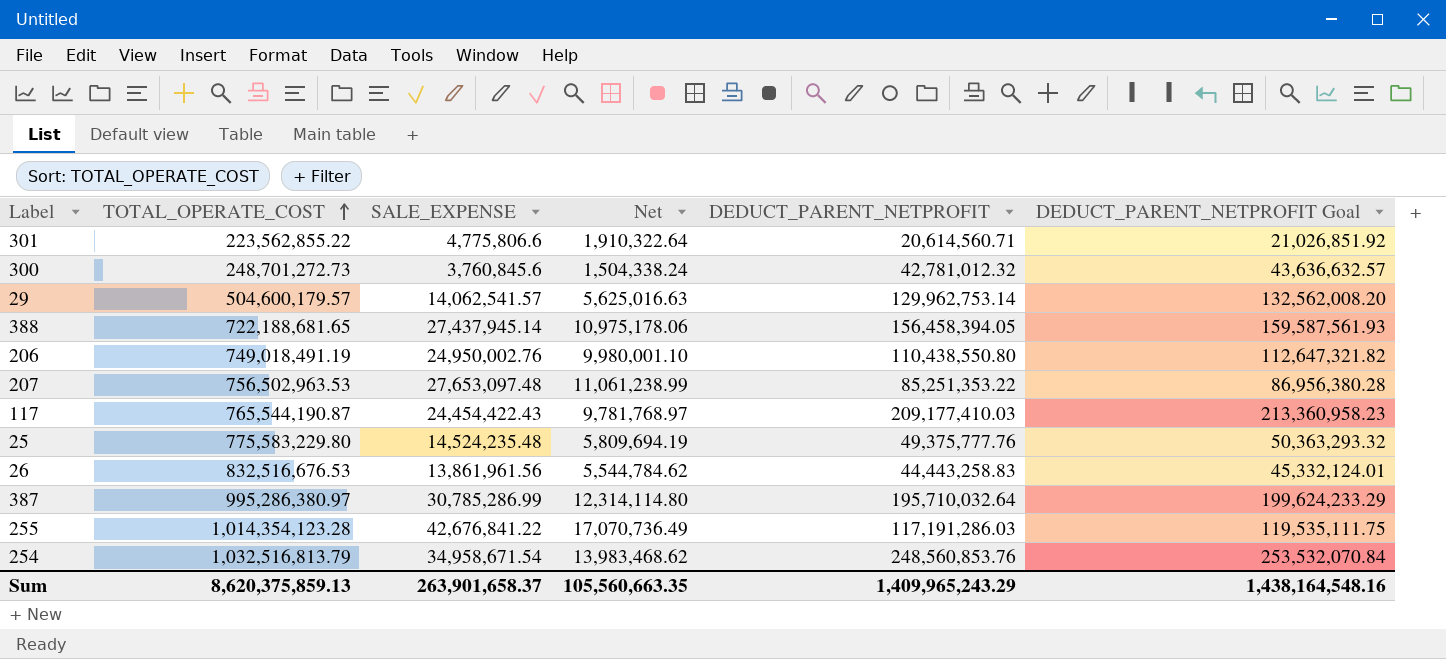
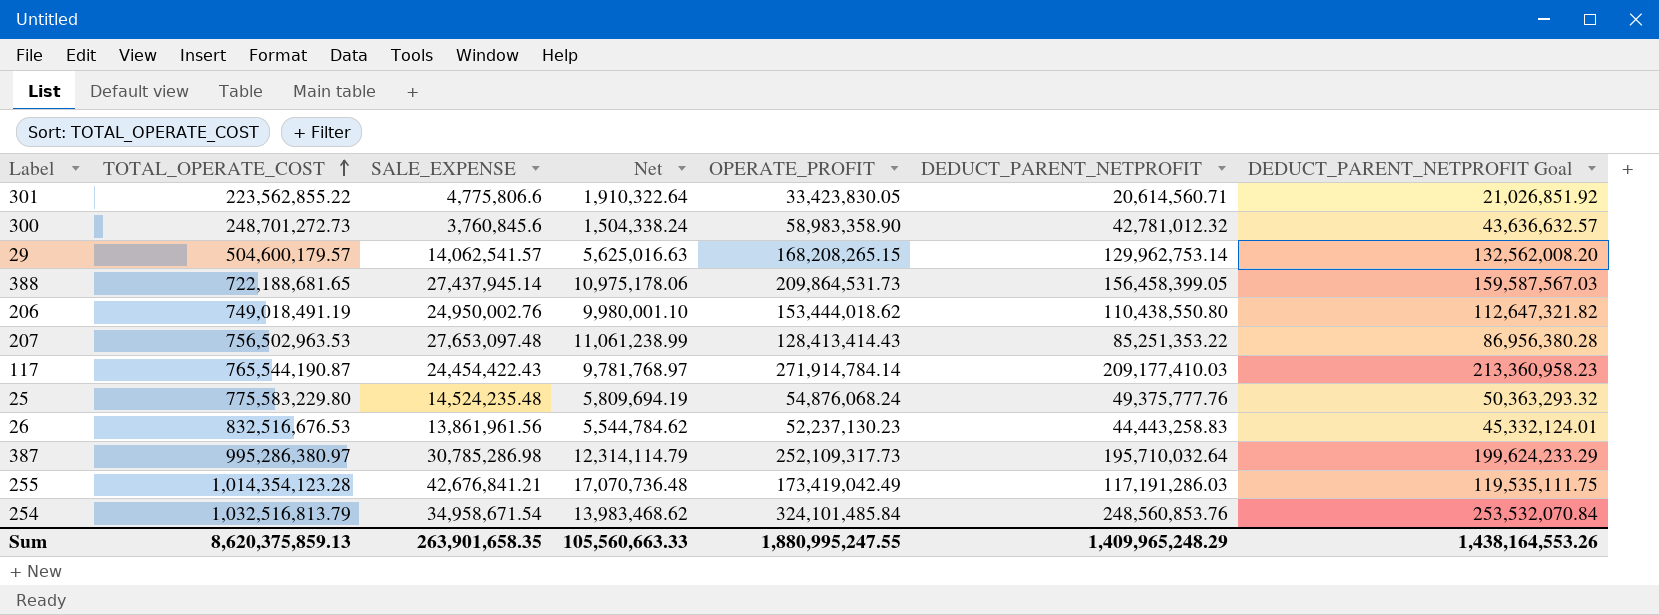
column OPERATE_PROFIT | position: none -> 5
388 | DEDUCT_PARENT_NETPROFIT: 156,458,394.05 -> 156,458,399.05
388 | DEDUCT_PARENT_NETPROFIT Goal: 159,587,561.93 -> 159,587,567.03
387 | SALE_EXPENSE: 30,785,286.99 -> 30,785,286.98
387 | Net: 12,314,114.80 -> 12,314,114.79
255 | SALE_EXPENSE: 42,676,841.22 -> 42,676,841.21
255 | Net: 17,070,736.49 -> 17,070,736.48
Sum | SALE_EXPENSE: 263,901,658.37 -> 263,901,658.35
Sum | Net: 105,560,663.35 -> 105,560,663.33
Sum | DEDUCT_PARENT_NETPROFIT: 1,409,965,243.29 -> 1,409,965,248.29
Sum | DEDUCT_PARENT_NETPROFIT Goal: 1,438,164,548.16 -> 1,438,164,553.26

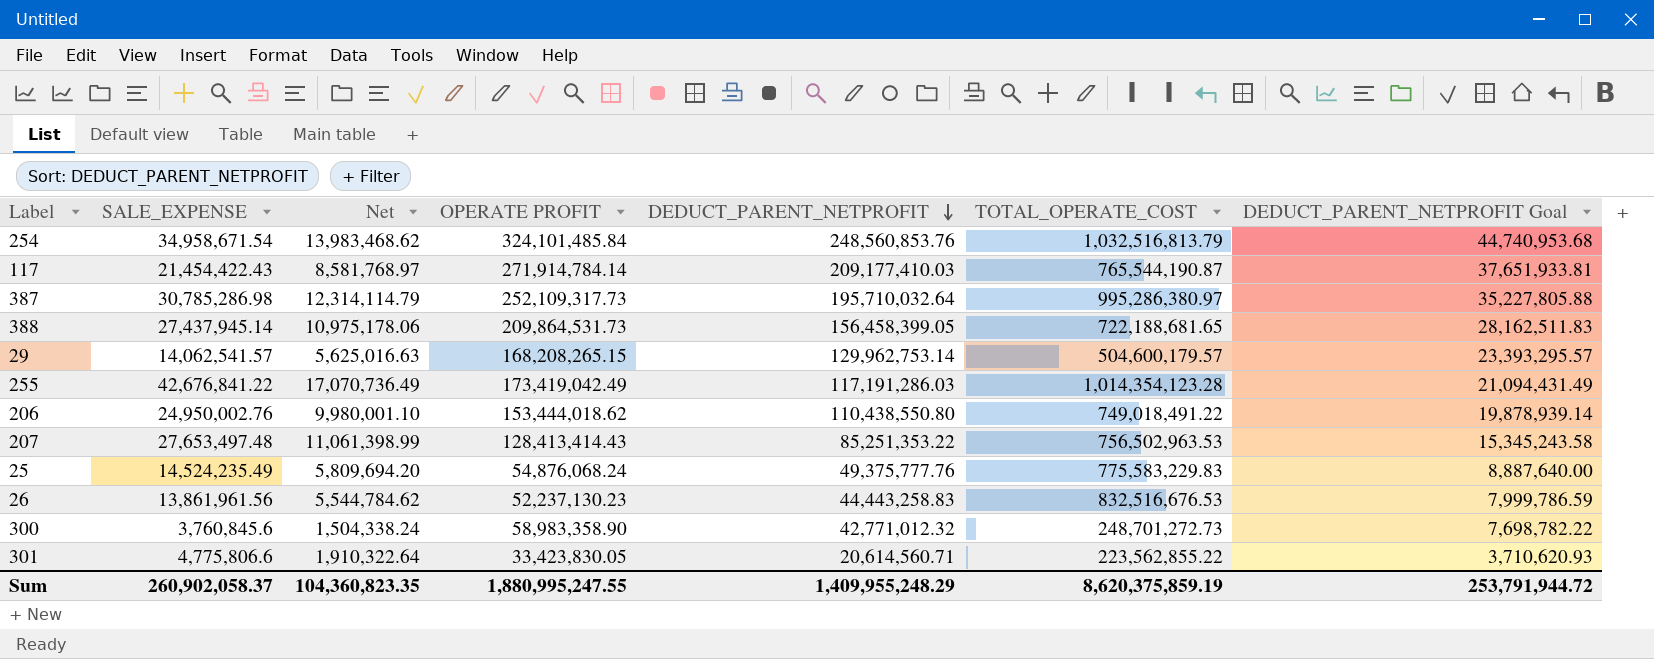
row order: TOTAL_OPERATE_COST ascending -> DEDUCT_PARENT_NETPROFIT descending
column name: OPERATE_PROFIT -> OPERATE PROFIT
column TOTAL_OPERATE_COST | position: 2 -> 6
column DEDUCT_PARENT_NETPROFIT Goal | formula: [DEDUCT_PARENT_NETPROFIT] * 1.02 -> [DEDUCT_PARENT_NETPROFIT] * 0.18
117 | SALE_EXPENSE: 24,454,422.43 -> 21,454,422.43
117 | Net: 9,781,768.97 -> 8,581,768.97
255 | SALE_EXPENSE: 42,676,841.21 -> 42,676,841.22
255 | Net: 17,070,736.48 -> 17,070,736.49
206 | TOTAL_OPERATE_COST: 749,018,491.19 -> 749,018,491.22
207 | SALE_EXPENSE: 27,653,097.48 -> 27,653,497.48
207 | Net: 11,061,238.99 -> 11,061,398.99
25 | SALE_EXPENSE: 14,524,235.48 -> 14,524,235.49
25 | Net: 5,809,694.19 -> 5,809,694.20
25 | TOTAL_OPERATE_COST: 775,583,229.80 -> 775,583,229.83
300 | DEDUCT_PARENT_NETPROFIT: 42,781,012.32 -> 42,771,012.32
Sum | SALE_EXPENSE: 263,901,658.35 -> 260,902,058.37
Sum | Net: 105,560,663.33 -> 104,360,823.35
Sum | DEDUCT_PARENT_NETPROFIT: 1,409,965,248.29 -> 1,409,955,248.29
Sum | TOTAL_OPERATE_COST: 8,620,375,859.13 -> 8,620,375,859.19
Sum | DEDUCT_PARENT_NETPROFIT Goal: 1,438,164,553.26 -> 253,791,944.72

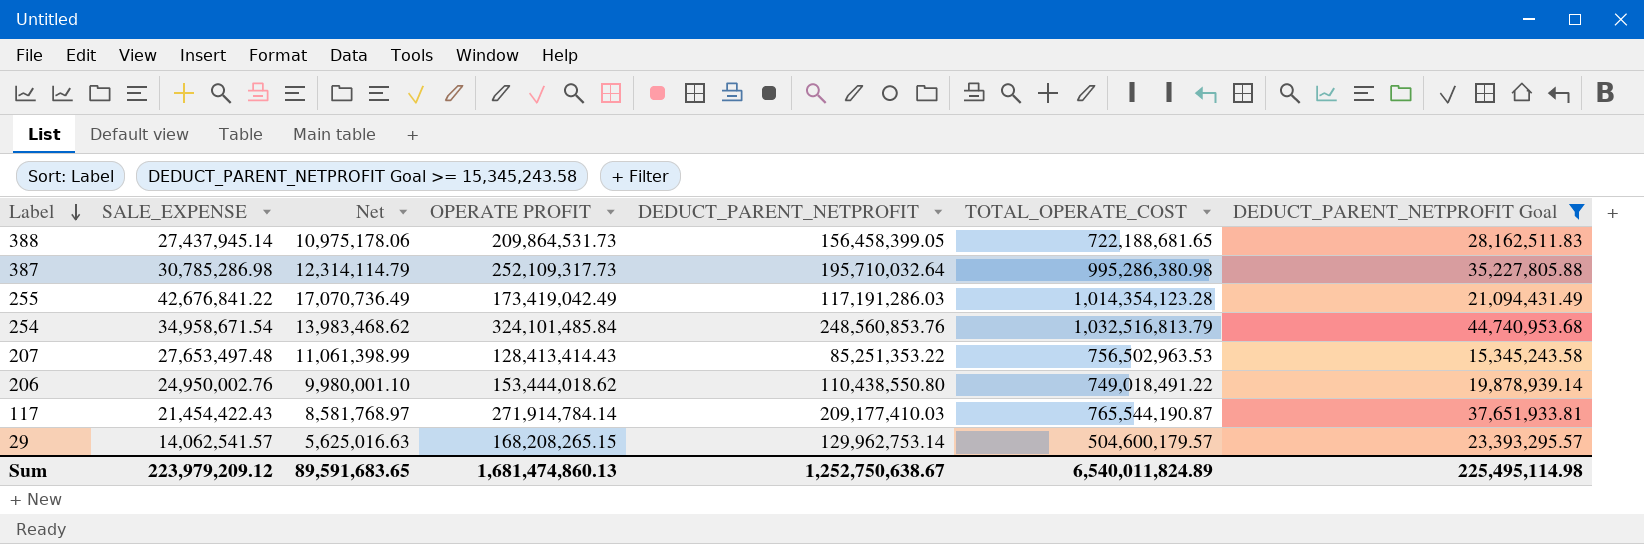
filter: none -> DEDUCT_PARENT_NETPROFIT Goal >= 15,345,243.58
row order: DEDUCT_PARENT_NETPROFIT descending -> Label descending
387 | TOTAL_OPERATE_COST: 995,286,380.97 -> 995,286,380.98
Sum | SALE_EXPENSE: 260,902,058.37 -> 223,979,209.12
Sum | Net: 104,360,823.35 -> 89,591,683.65
Sum | OPERATE PROFIT: 1,880,995,247.55 -> 1,681,474,860.13
Sum | DEDUCT_PARENT_NETPROFIT: 1,409,955,248.29 -> 1,252,750,638.67
Sum | TOTAL_OPERATE_COST: 8,620,375,859.19 -> 6,540,011,824.89
Sum | DEDUCT_PARENT_NETPROFIT Goal: 253,791,944.72 -> 225,495,114.98

